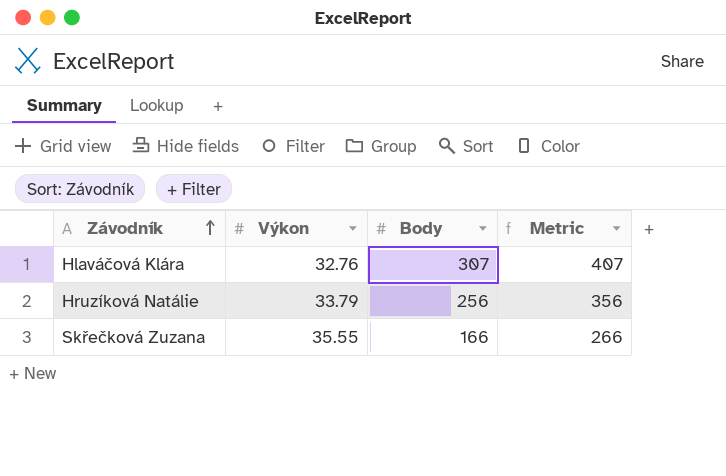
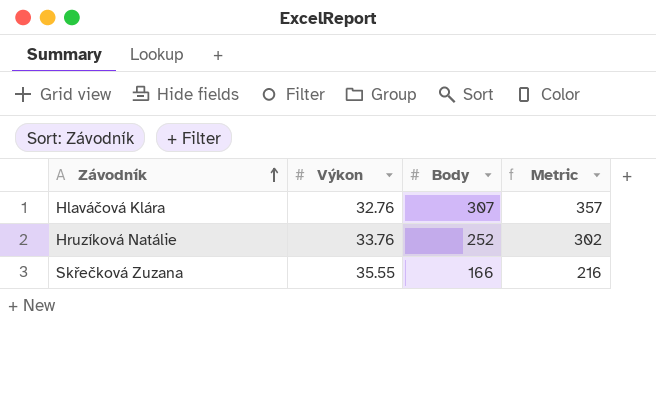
column Metric | formula: [Body] + 100 -> [Body] + 50
Hruzíková Natálie | Výkon: 33.79 -> 33.76
Hruzíková Natálie | Body: 256 -> 252

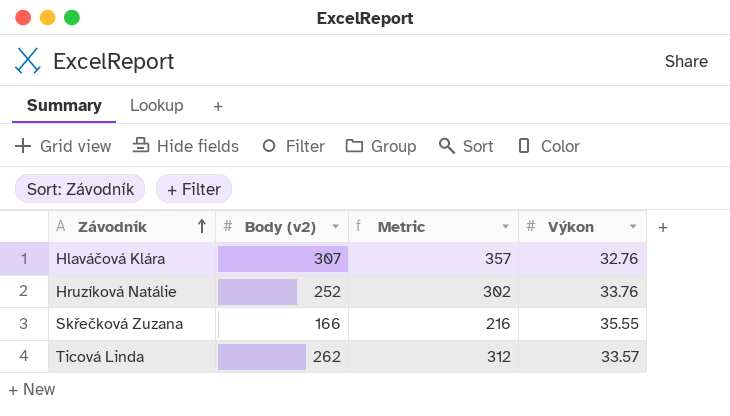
column name: Body -> Body (v2)
column Výkon | position: 2 -> 4
row Ticová Linda: none -> 262 | 312 | 33.57

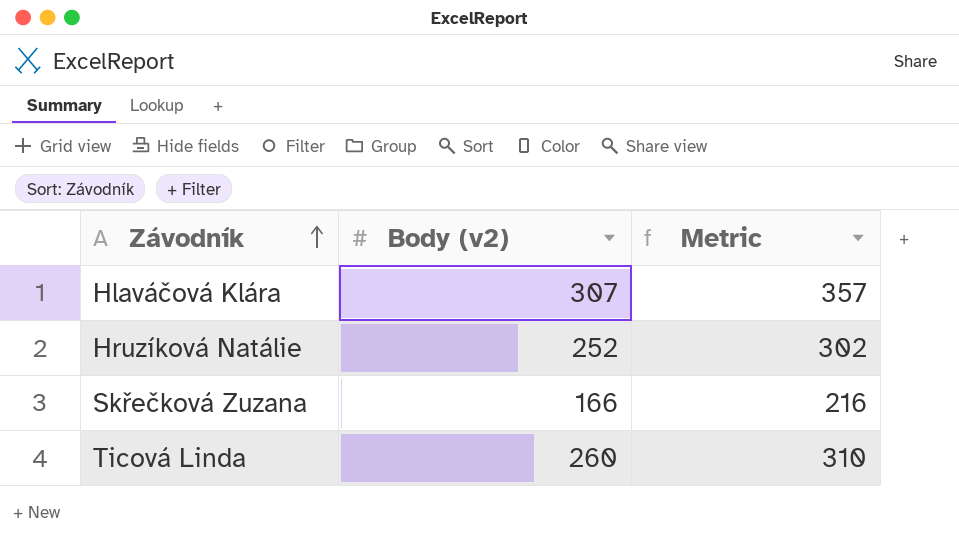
column Výkon | position: 4 -> none
Ticová Linda | Body (v2): 262 -> 260
Ticová Linda | Metric: 312 -> 310

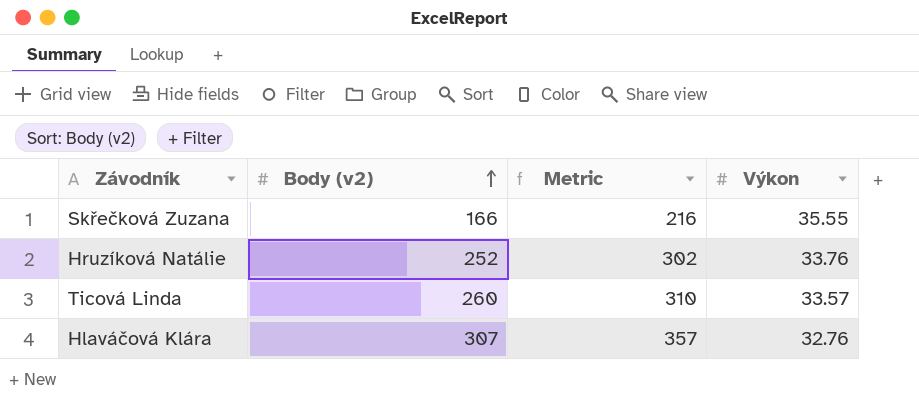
row order: Závodník ascending -> Body (v2) ascending
column Výkon | position: none -> 4

